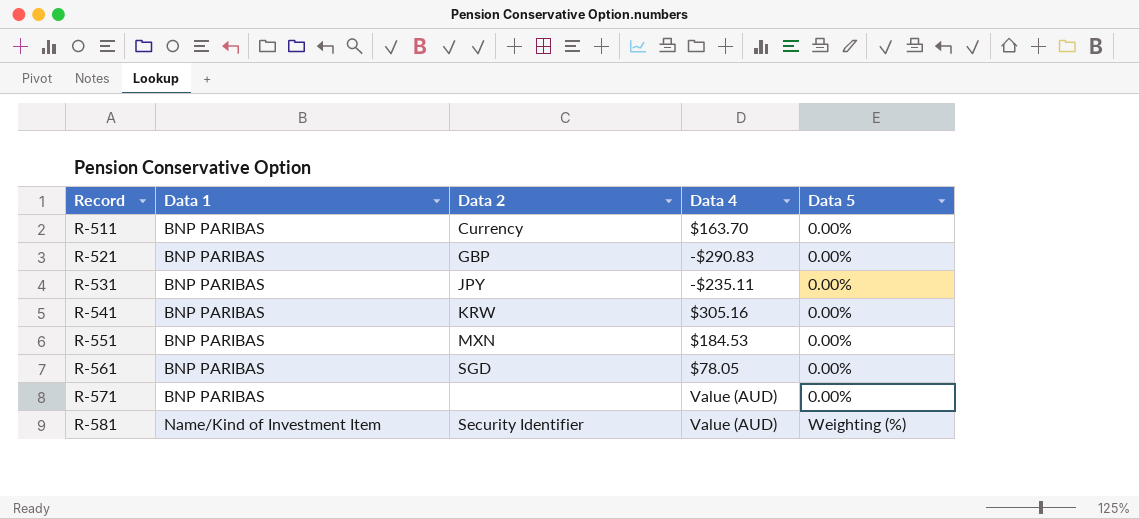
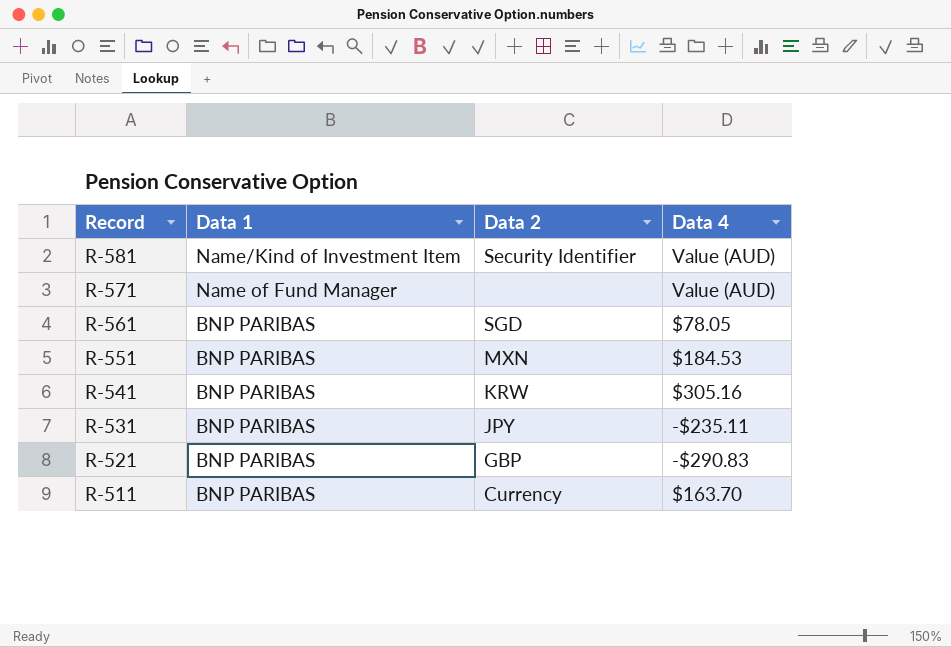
row order: Record ascending -> Record descending
column Data 5 | position: 5 -> none
R-571 | Data 1: BNP PARIBAS -> Name of Fund Manager

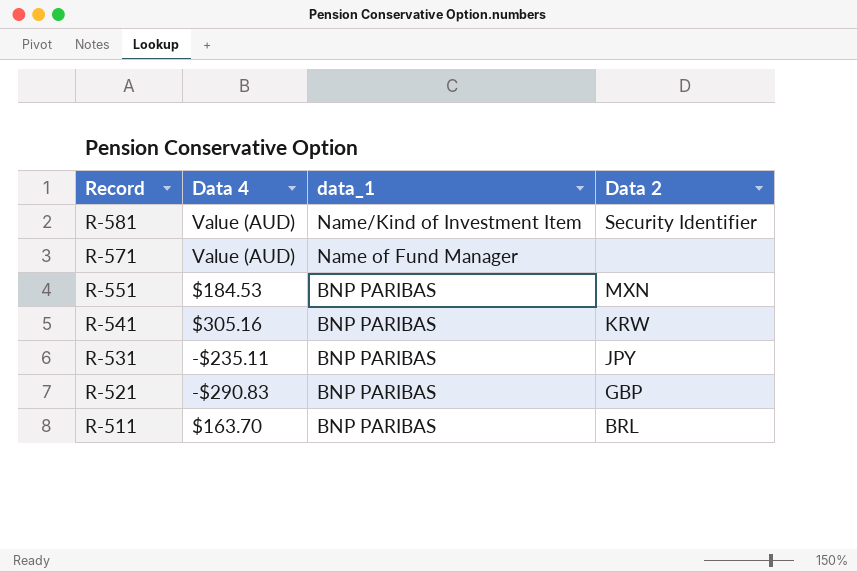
column Data 4 | position: 4 -> 2
column name: Data 1 -> data_1
row R-561: BNP PARIBAS | SGD | $78.05 -> none
R-511 | Data 2: Currency -> BRL

